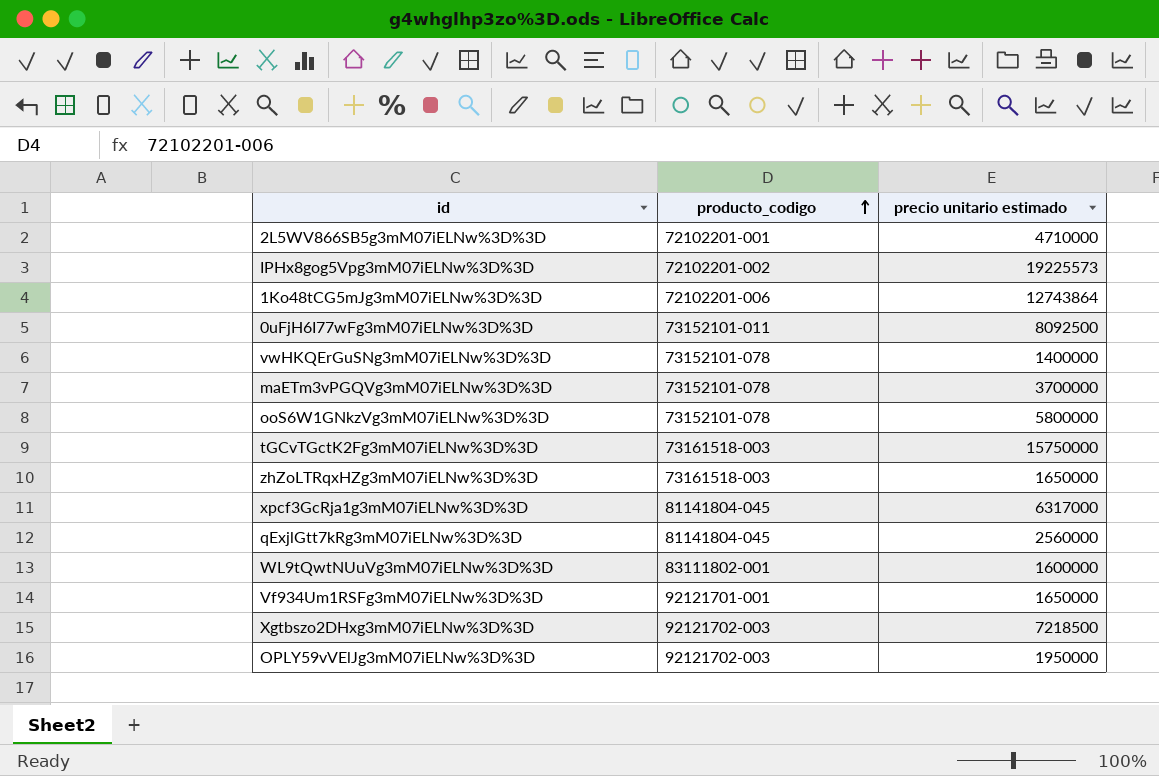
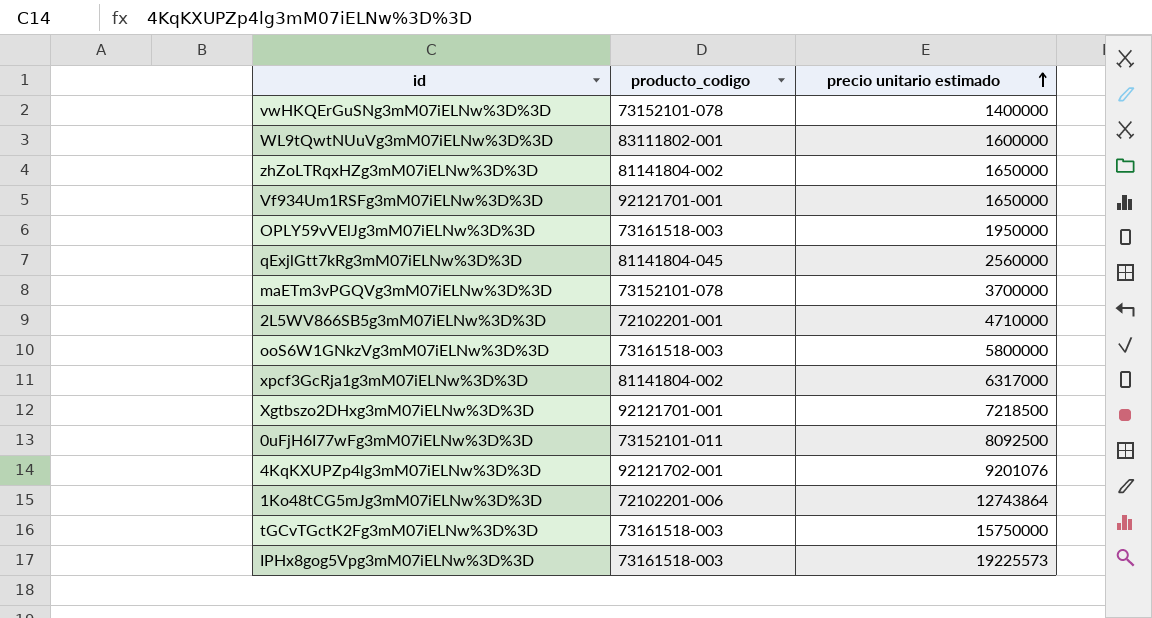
row order: producto_codigo ascending -> precio unitario estimado ascending
zhZoLTRqxHZg3mM07iELNw%3D%3D | producto_codigo: 73161518-003 -> 81141804-002
OPLY59vVElJg3mM07iELNw%3D%3D | producto_codigo: 92121702-003 -> 73161518-003
ooS6W1GNkzVg3mM07iELNw%3D%3D | producto_codigo: 73152101-078 -> 73161518-003
xpcf3GcRja1g3mM07iELNw%3D%3D | producto_codigo: 81141804-045 -> 81141804-002
Xgtbszo2DHxg3mM07iELNw%3D%3D | producto_codigo: 92121702-003 -> 92121701-001
row 4KqKXUPZp4lg3mM07iELNw%3D%3D: none -> 92121702-001 | 9201076
IPHx8gog5Vpg3mM07iELNw%3D%3D | producto_codigo: 72102201-002 -> 73161518-003

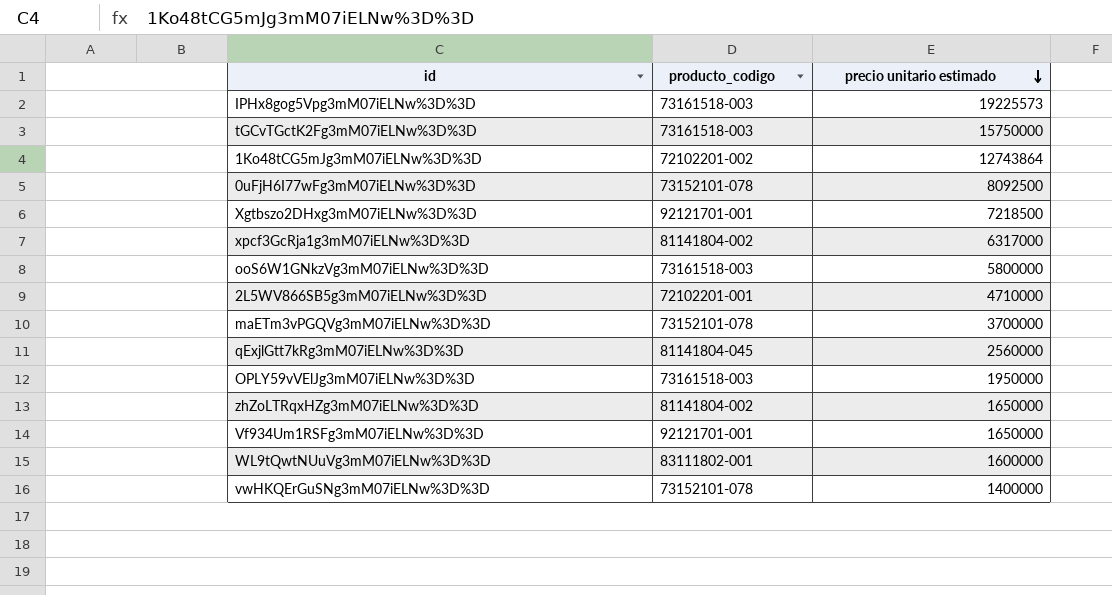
row order: precio unitario estimado ascending -> precio unitario estimado descending
row 4KqKXUPZp4lg3mM07iELNw%3D%3D: 92121702-001 | 9201076 -> none
1Ko48tCG5mJg3mM07iELNw%3D%3D | producto_codigo: 72102201-006 -> 72102201-002
0uFjH6I77wFg3mM07iELNw%3D%3D | producto_codigo: 73152101-011 -> 73152101-078

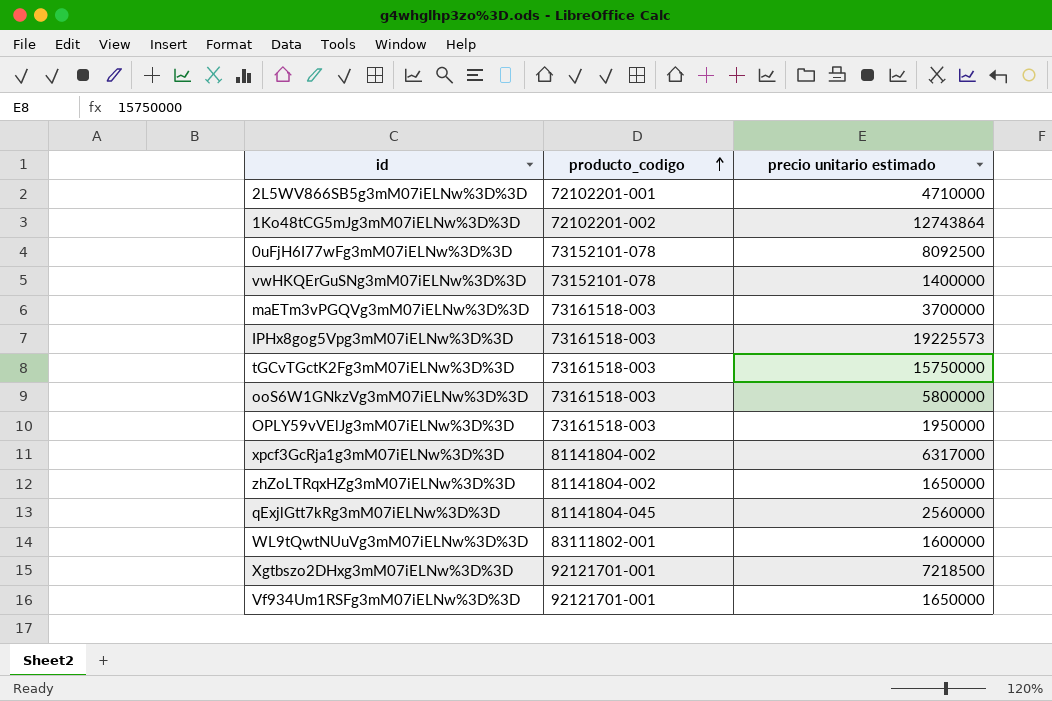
row order: precio unitario estimado descending -> producto_codigo ascending
maETm3vPGQVg3mM07iELNw%3D%3D | producto_codigo: 73152101-078 -> 73161518-003

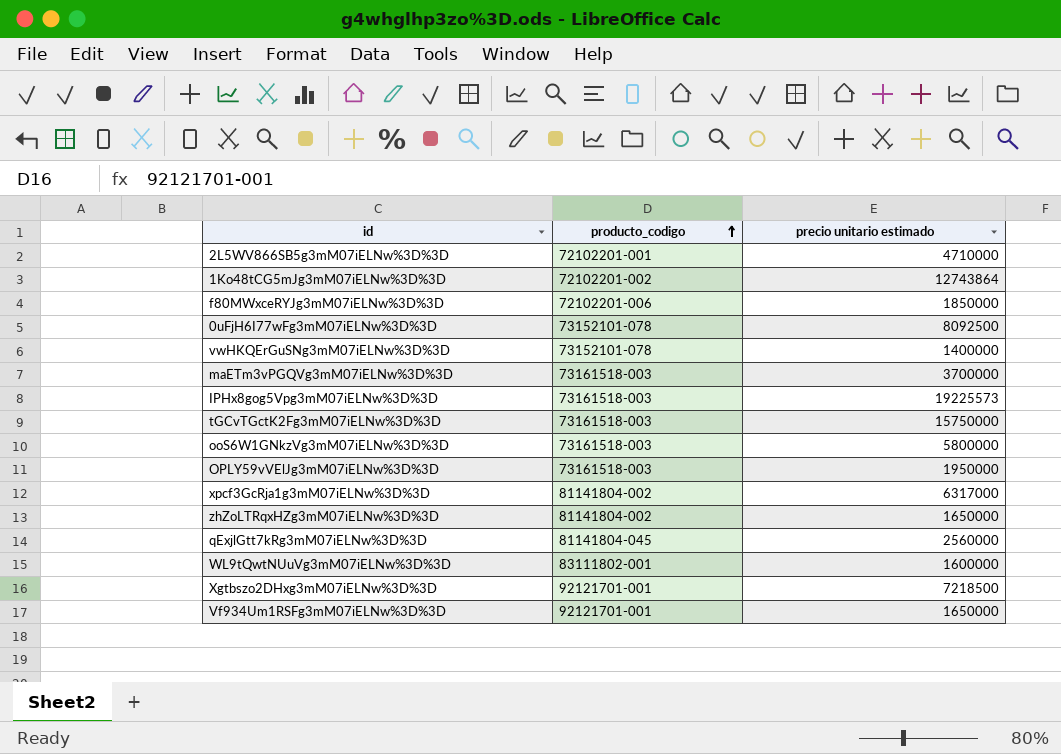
row f80MWxceRYJg3mM07iELNw%3D%3D: none -> 72102201-006 | 1850000

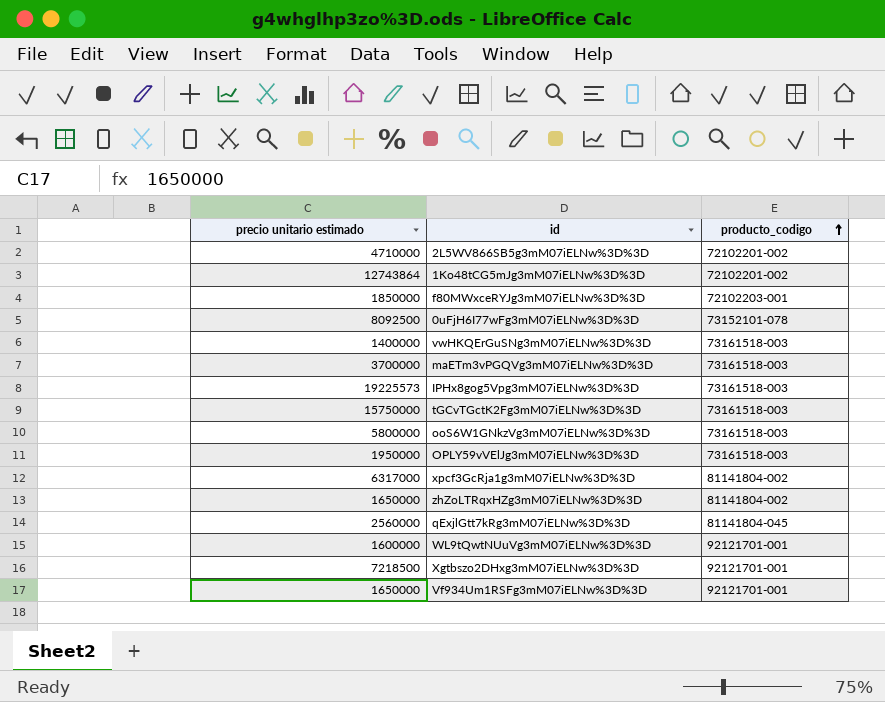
column precio unitario estimado | position: 3 -> 1
2L5WV866SB5g3mM07iELNw%3D%3D | producto_codigo: 72102201-001 -> 72102201-002
f80MWxceRYJg3mM07iELNw%3D%3D | producto_codigo: 72102201-006 -> 72102203-001
vwHKQErGuSNg3mM07iELNw%3D%3D | producto_codigo: 73152101-078 -> 73161518-003
WL9tQwtNUuVg3mM07iELNw%3D%3D | producto_codigo: 83111802-001 -> 92121701-001

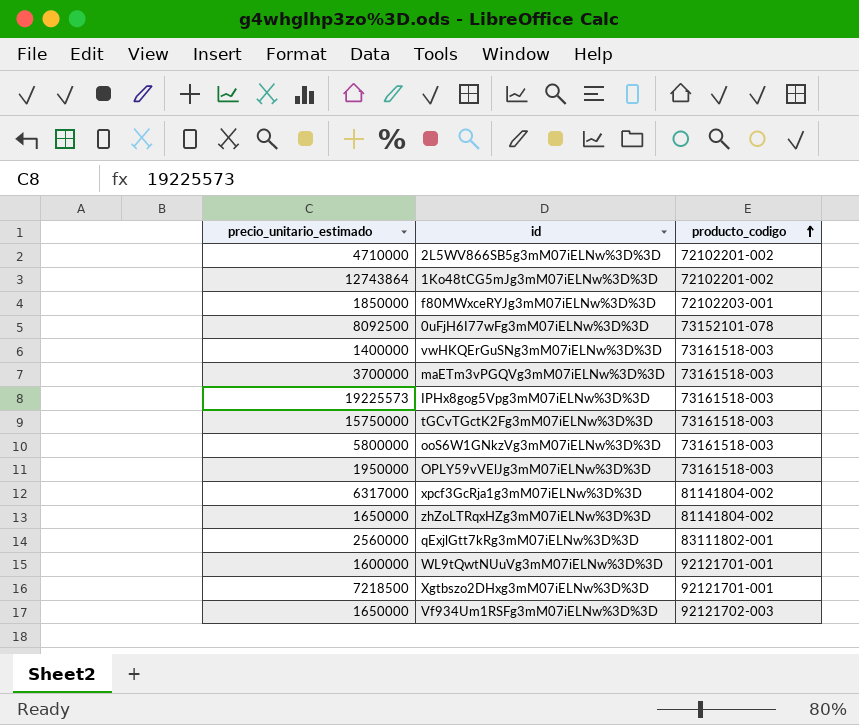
column name: precio unitario estimado -> precio_unitario_estimado
qExjlGtt7kRg3mM07iELNw%3D%3D | producto_codigo: 81141804-045 -> 83111802-001
Vf934Um1RSFg3mM07iELNw%3D%3D | producto_codigo: 92121701-001 -> 92121702-003

